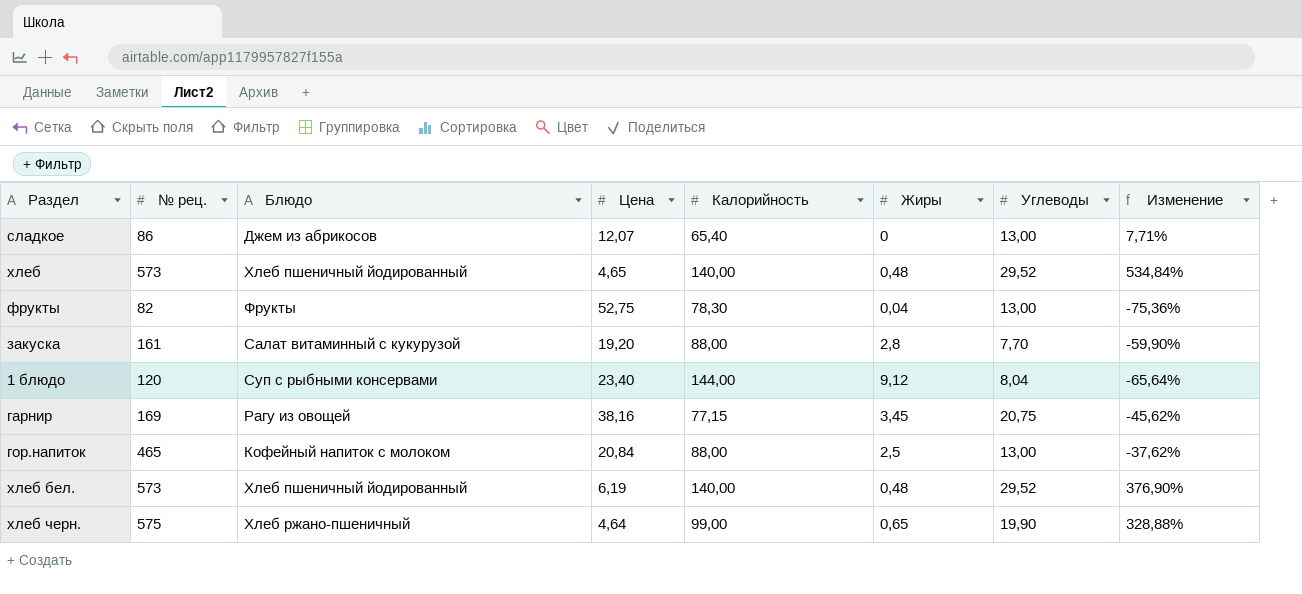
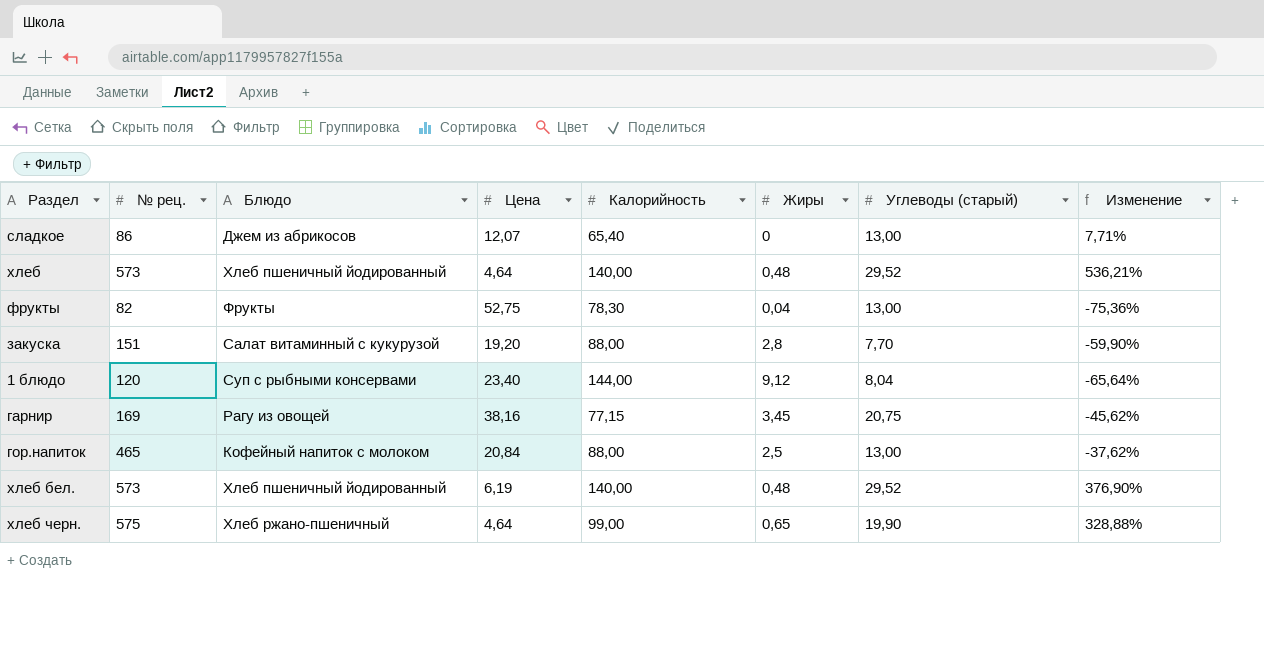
column name: Углеводы -> Углеводы (старый)
хлеб | Цена: 4,65 -> 4,64
хлеб | Изменение: 534,84% -> 536,21%
закуска | № рец.: 161 -> 151

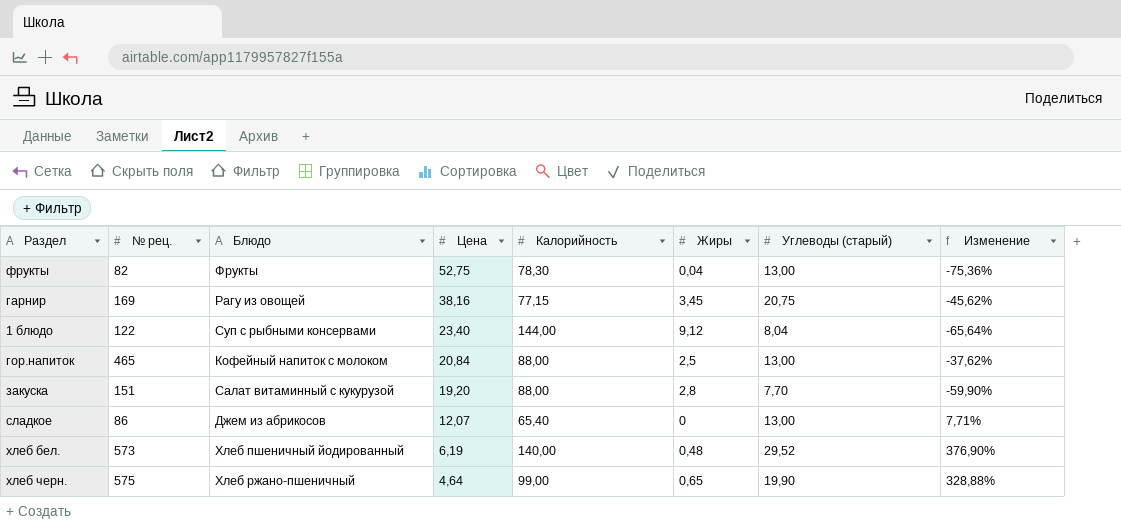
row order: none -> Цена descending
row хлеб: 573 | Хлеб пшеничный йодированный | 4,64 | 140,00 | 0,48 | 29,52 | 536,21% -> none
1 блюдо | № рец.: 120 -> 122

